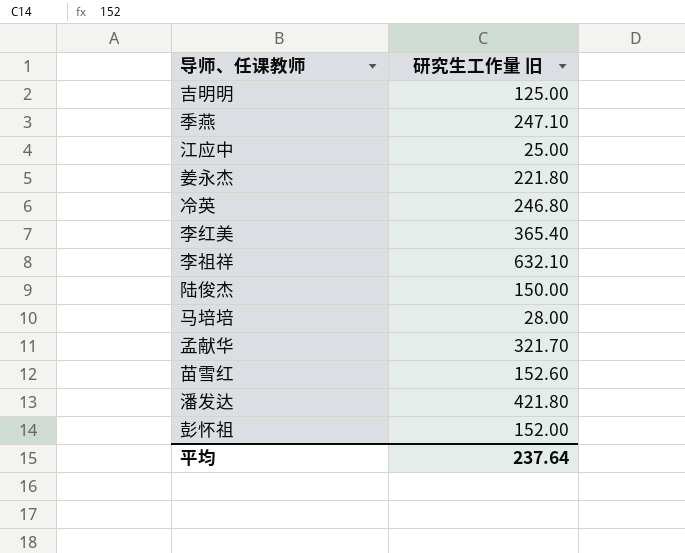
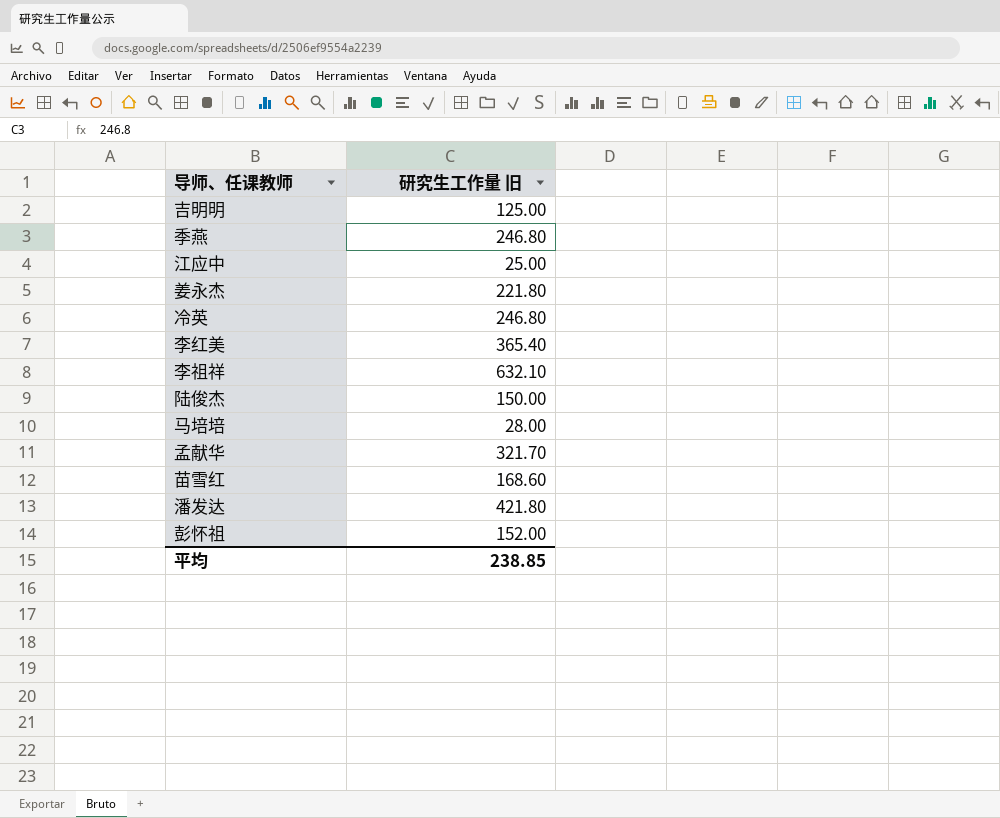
季燕 | 研究生工作量 旧: 247.10 -> 246.80
苗雪红 | 研究生工作量 旧: 152.60 -> 168.60
平均 | 研究生工作量 旧: 237.64 -> 238.85

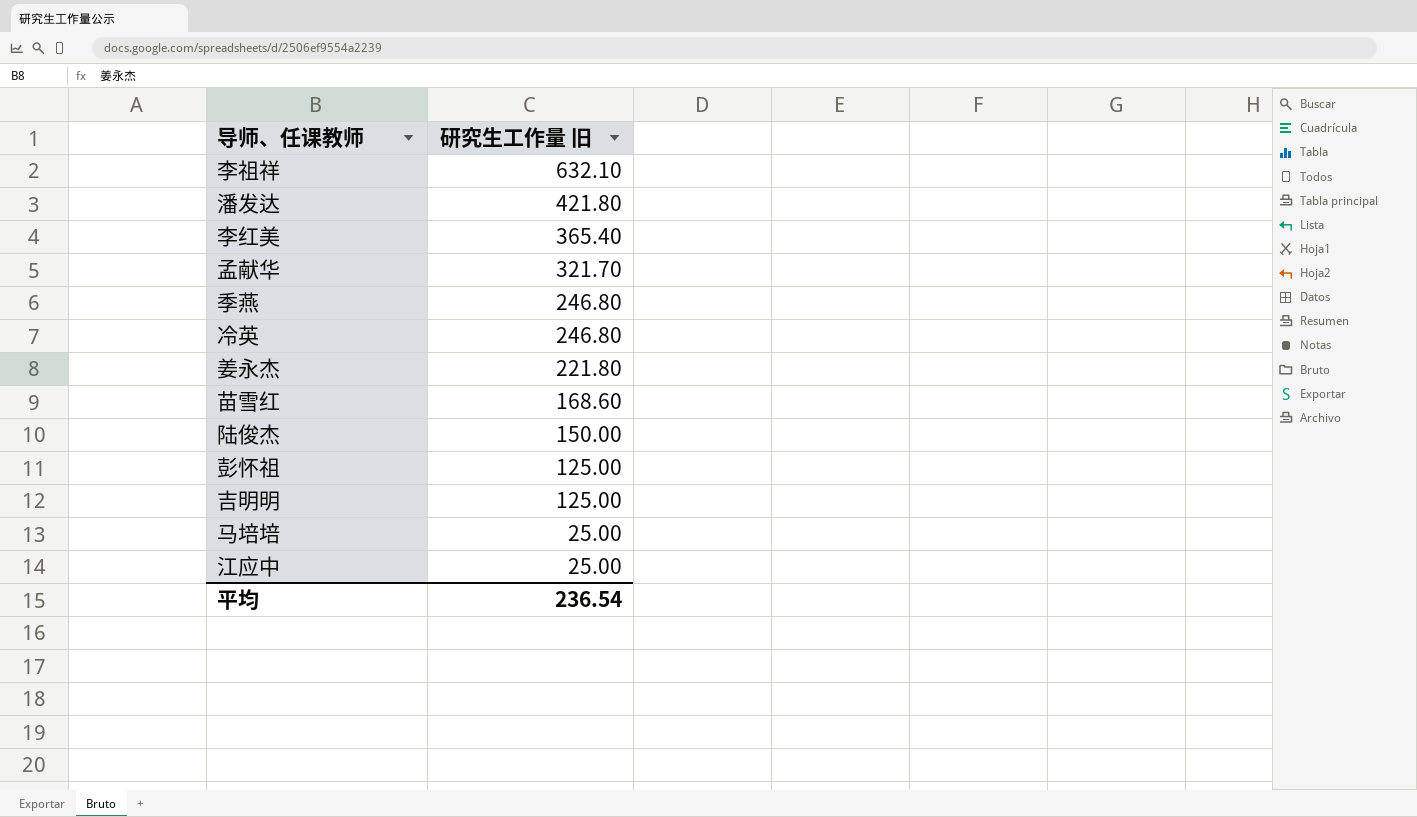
row order: none -> 研究生工作量 旧 descending
彭怀祖 | 研究生工作量 旧: 152.00 -> 125.00
马培培 | 研究生工作量 旧: 28.00 -> 25.00
平均 | 研究生工作量 旧: 238.85 -> 236.54

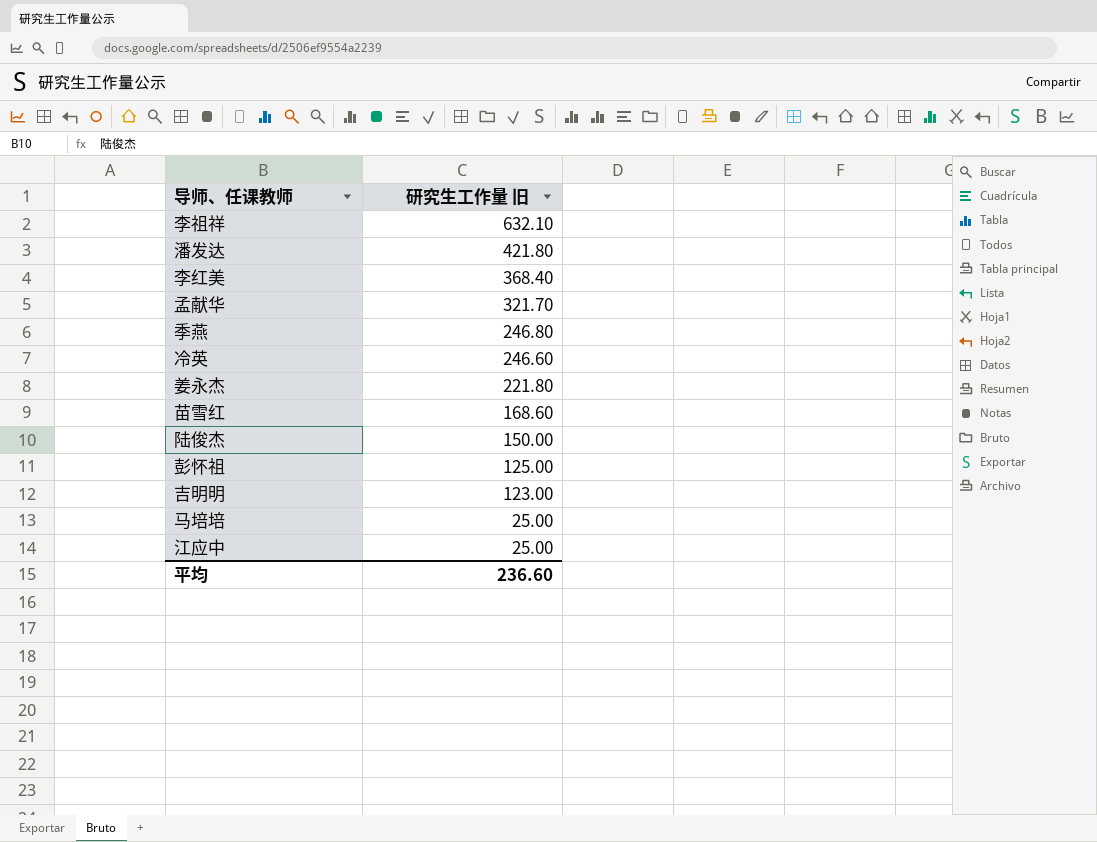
李红美 | 研究生工作量 旧: 365.40 -> 368.40
冷英 | 研究生工作量 旧: 246.80 -> 246.60
吉明明 | 研究生工作量 旧: 125.00 -> 123.00
平均 | 研究生工作量 旧: 236.54 -> 236.60

